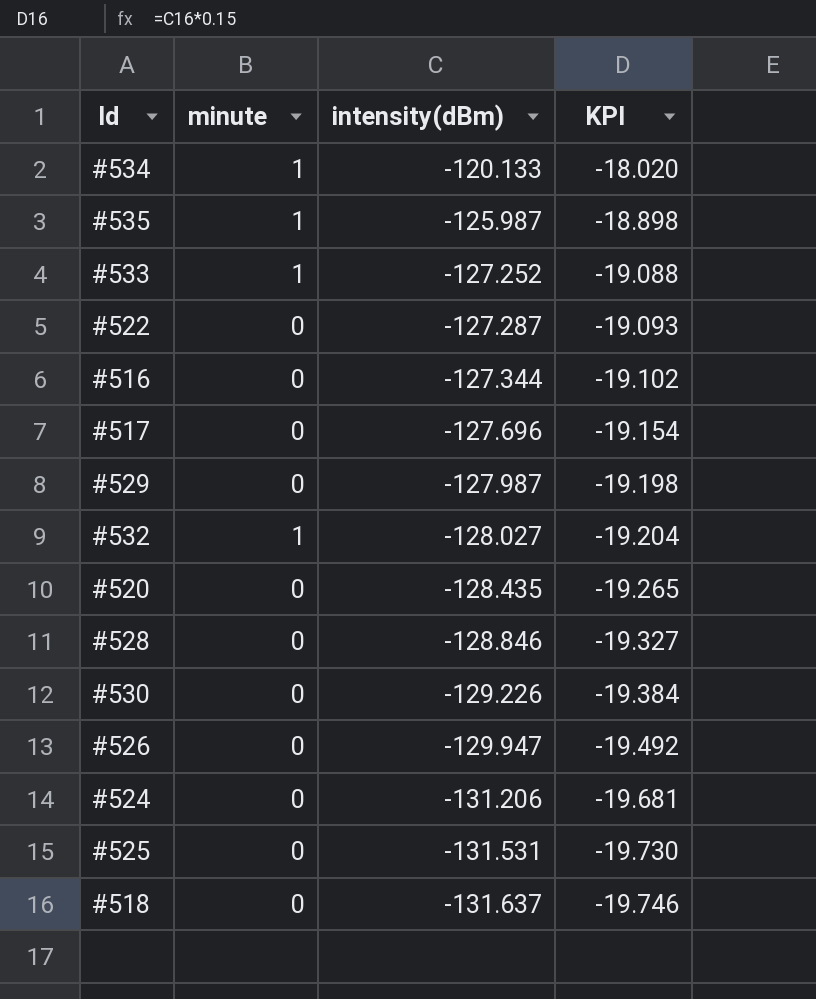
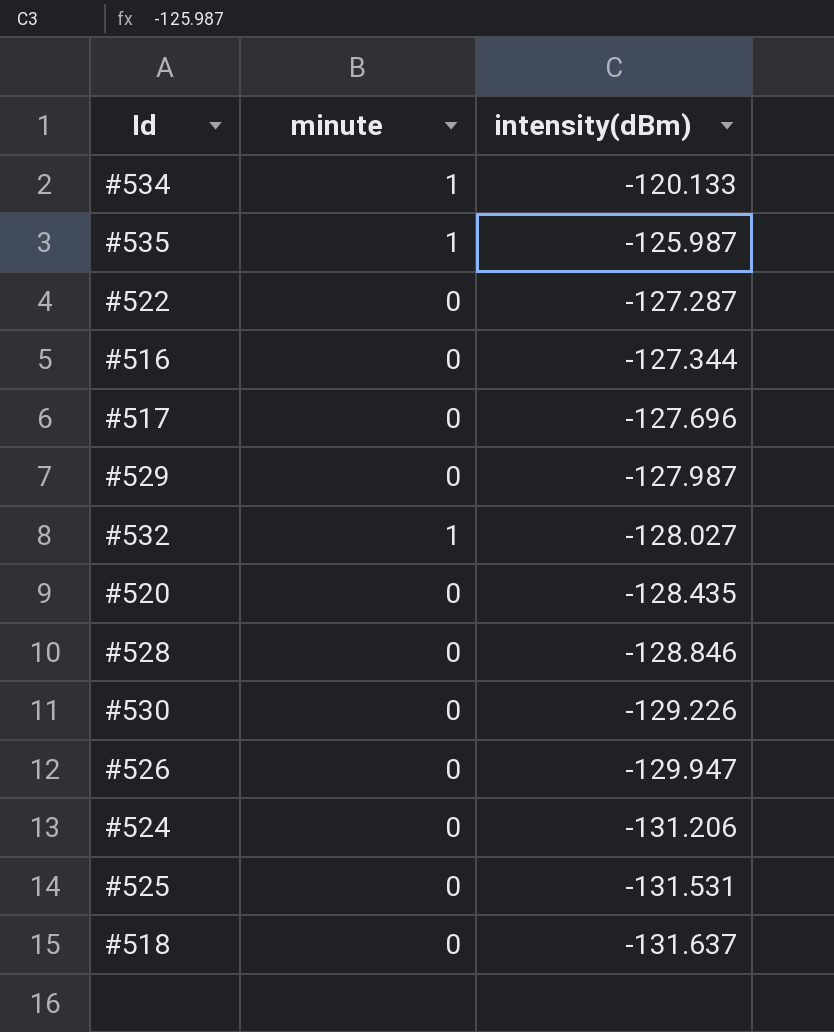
column KPI | formula: [intensity(dBm)] * 0.15 -> none
row #533: 1 | -127.252 | -19.088 -> none

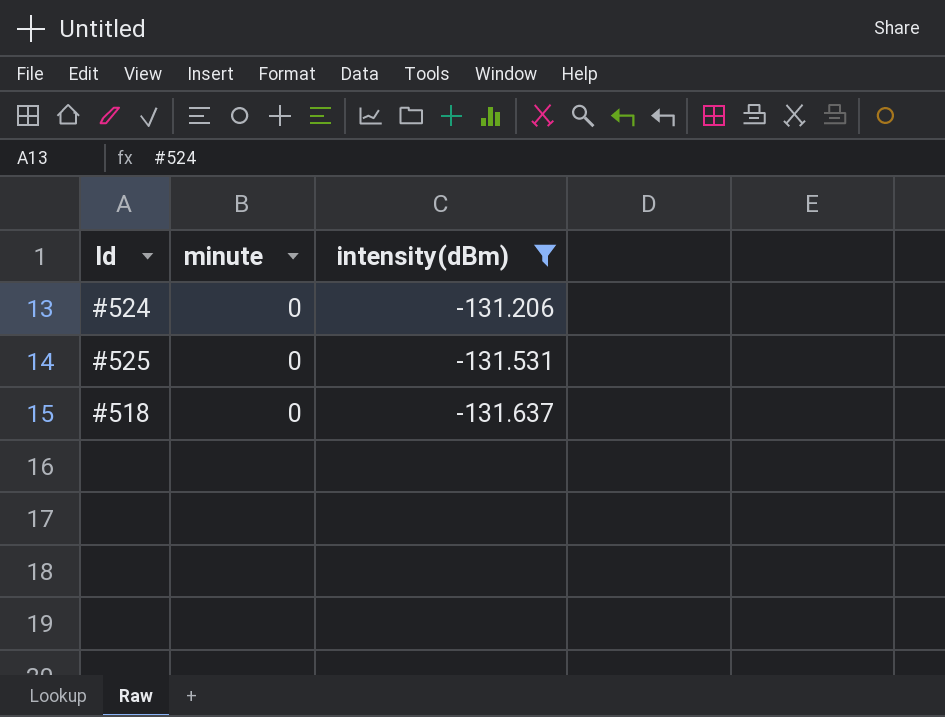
filter: none -> intensity(dBm) <= -131.206

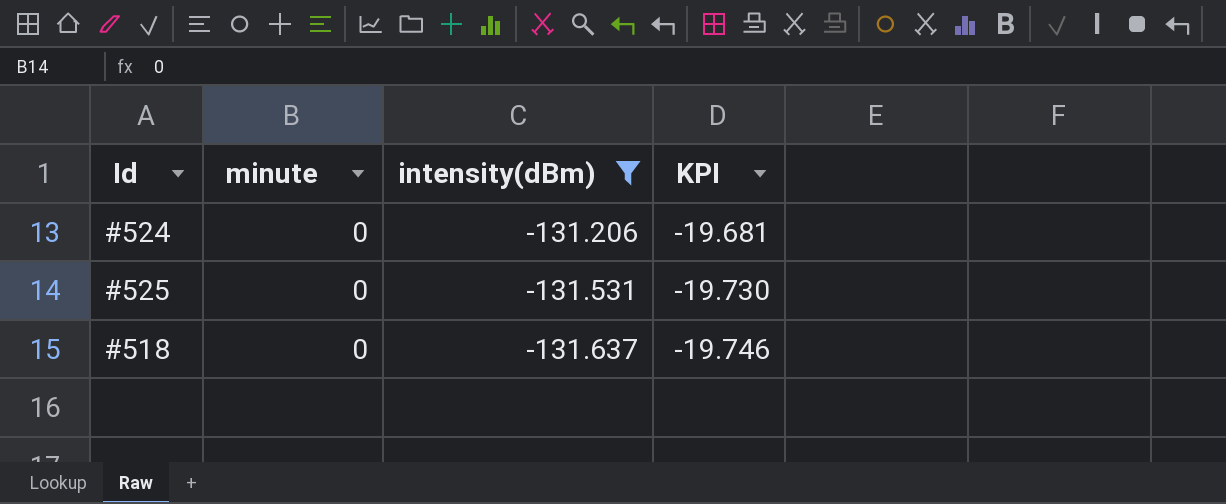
column KPI | formula: none -> [intensity(dBm)] * 0.15

